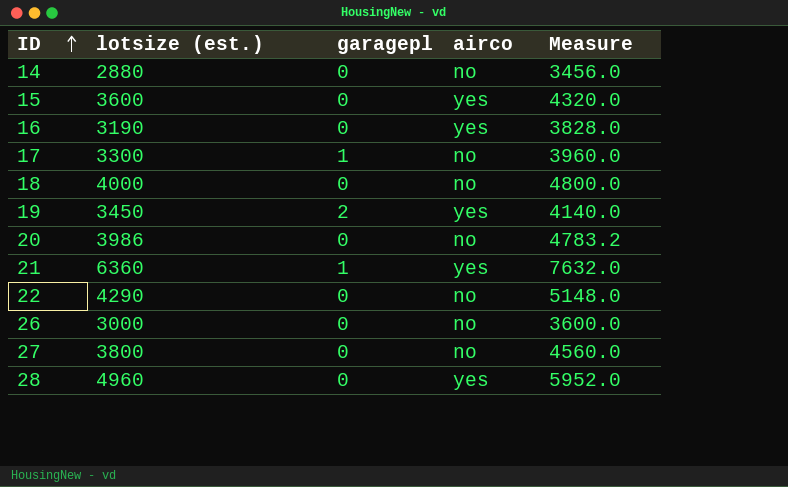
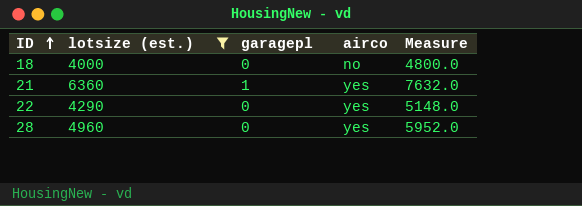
filter: none -> lotsize (est.) >= 4000
22 | airco: no -> yes

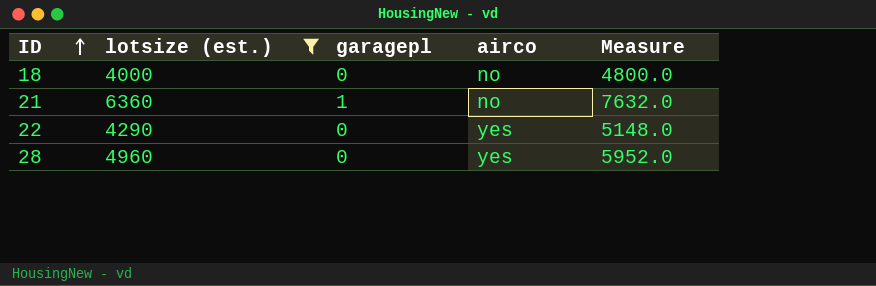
21 | airco: yes -> no

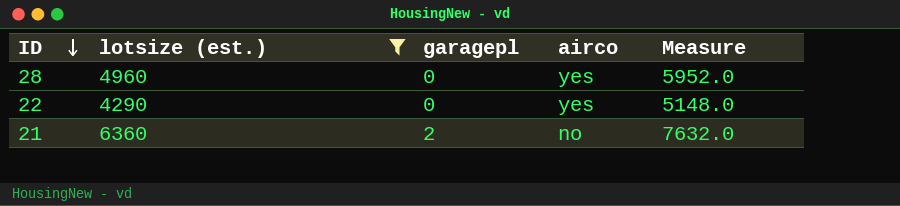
row order: ID ascending -> ID descending
row 18: 4000 | 0 | no | 4800.0 -> none
21 | garagepl: 1 -> 2

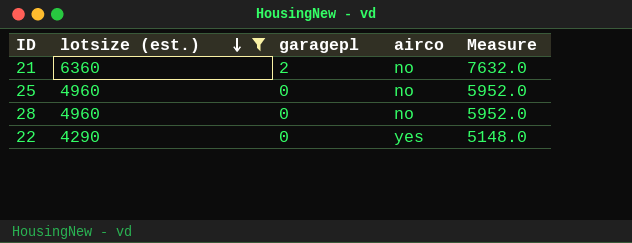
row order: ID descending -> lotsize (est.) descending
row 25: none -> 4960 | 0 | no | 5952.0
28 | airco: yes -> no

